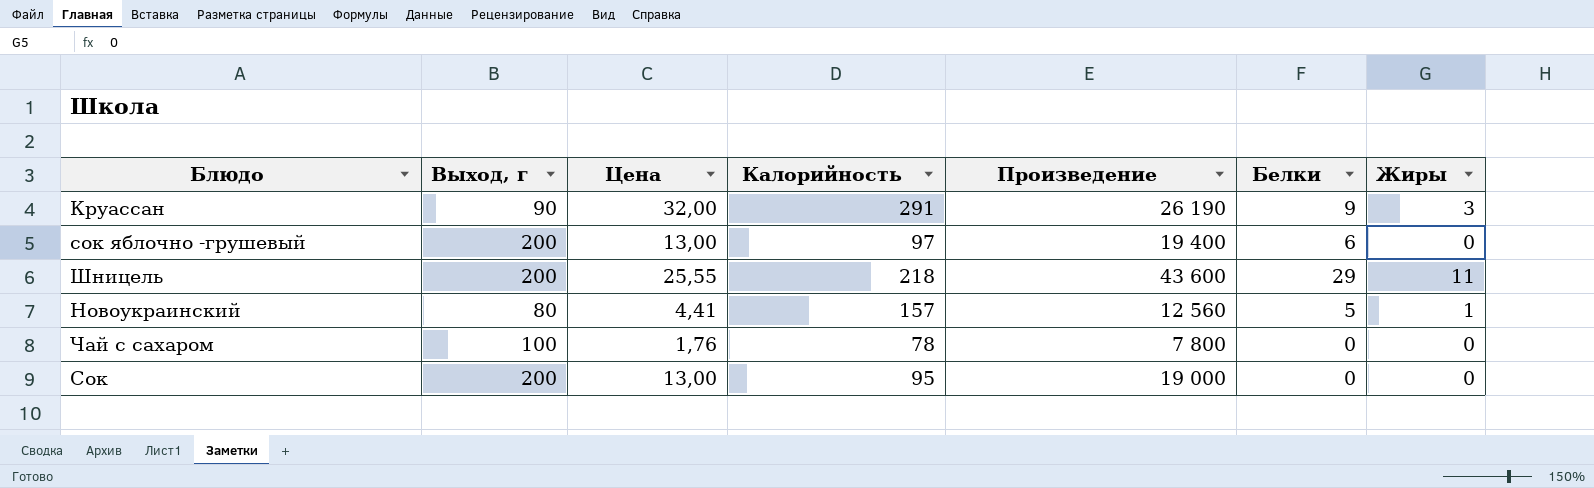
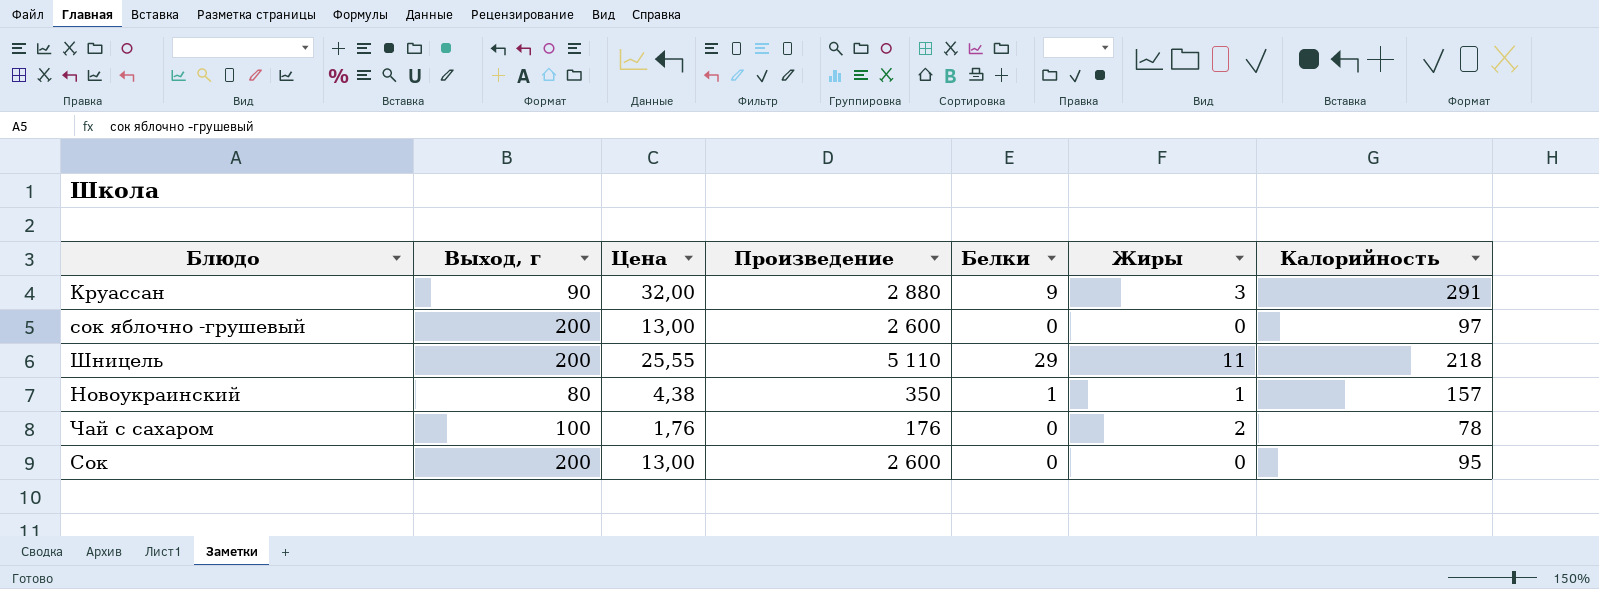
column Произведение | formula: [Выход, г] * [Калорийность] -> [Выход, г] * [Цена]
column Калорийность | position: 4 -> 7
сок яблочно -грушевый | Белки: 6 -> 0
Новоукраинский | Цена: 4,41 -> 4,38
Новоукраинский | Белки: 5 -> 1
Чай с сахаром | Жиры: 0 -> 2

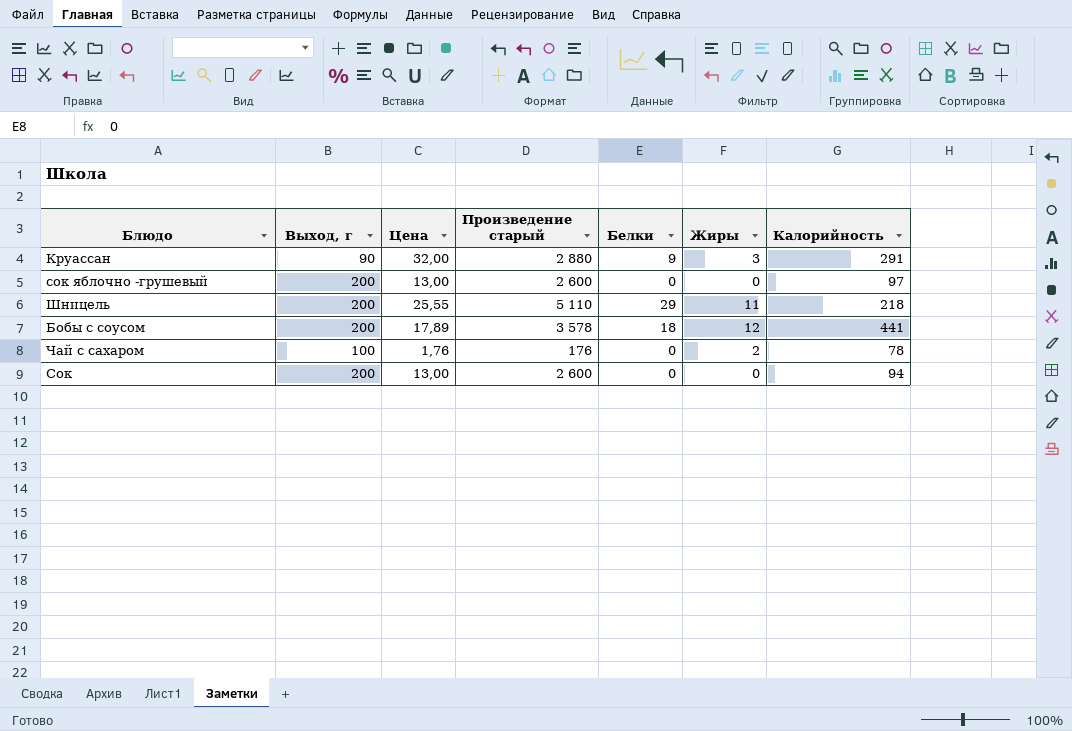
column name: Произведение -> Произведение старый
row Новоукраинский: 80 | 4,38 | 350 | 1 | 1 | 157 -> none
row Бобы с соусом: none -> 200 | 17,89 | 3 578 | 18 | 12 | 441
Сок | Калорийность: 95 -> 94

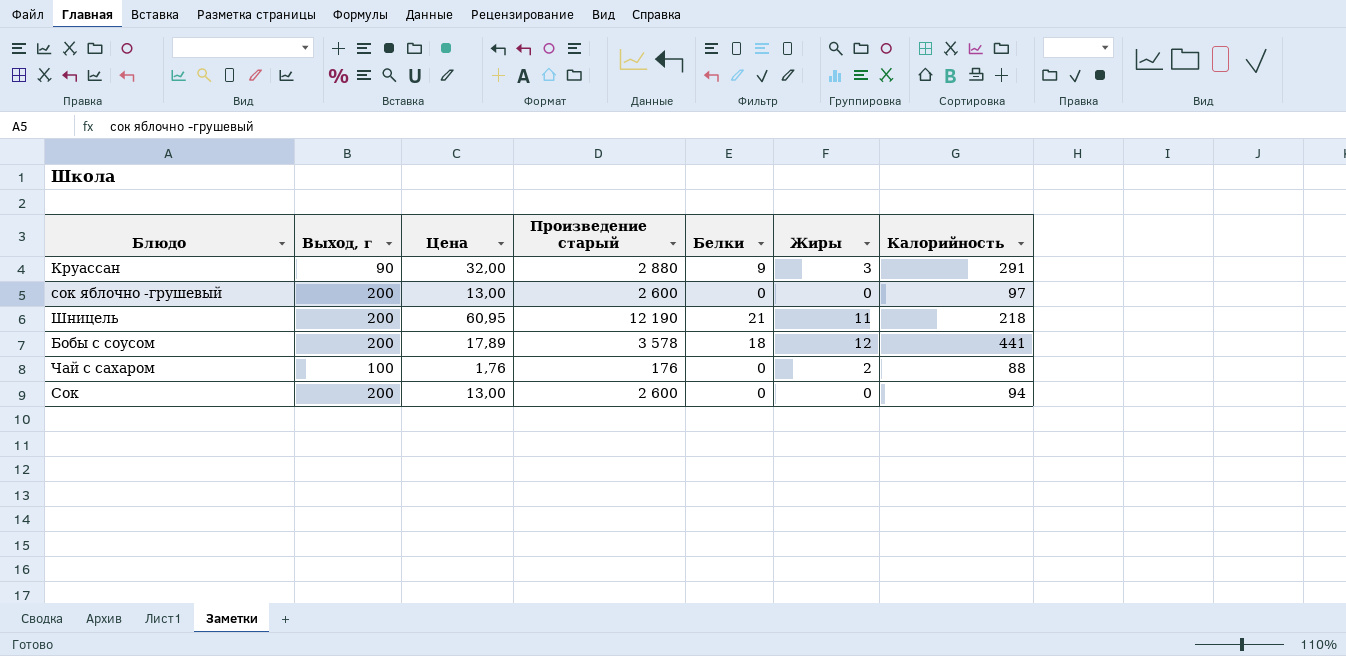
Шницель | Цена: 25,55 -> 60,95
Шницель | Произведение старый: 5 110 -> 12 190
Шницель | Белки: 29 -> 21
Чай с сахаром | Калорийность: 78 -> 88

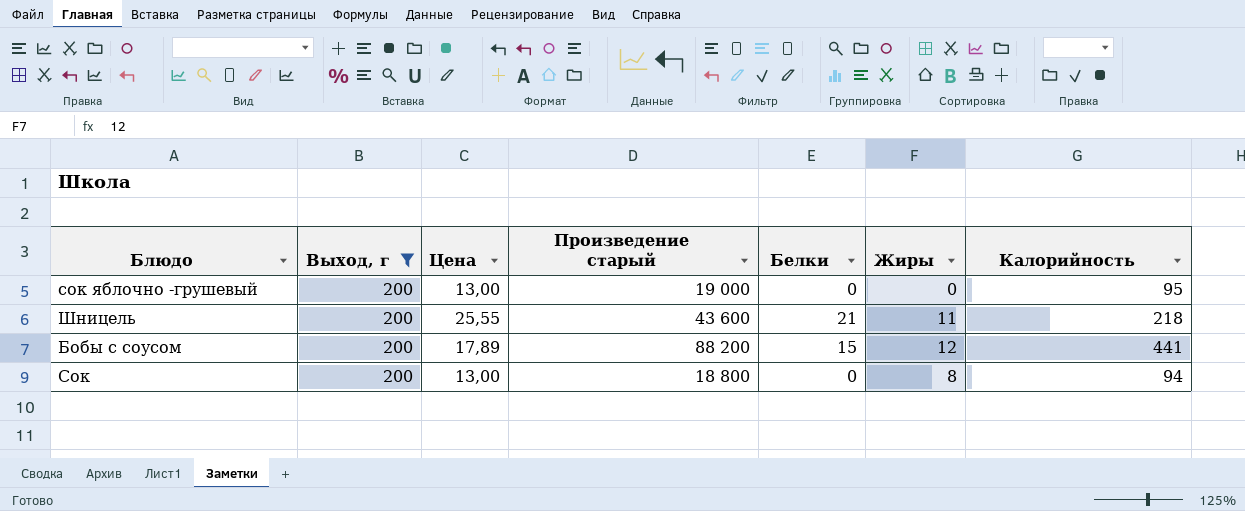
filter: none -> Выход, г = 200
column Произведение старый | formula: [Выход, г] * [Цена] -> [Выход, г] * [Калорийность]
сок яблочно -грушевый | Калорийность: 97 -> 95
Шницель | Цена: 60,95 -> 25,55
Бобы с соусом | Белки: 18 -> 15
Сок | Жиры: 0 -> 8

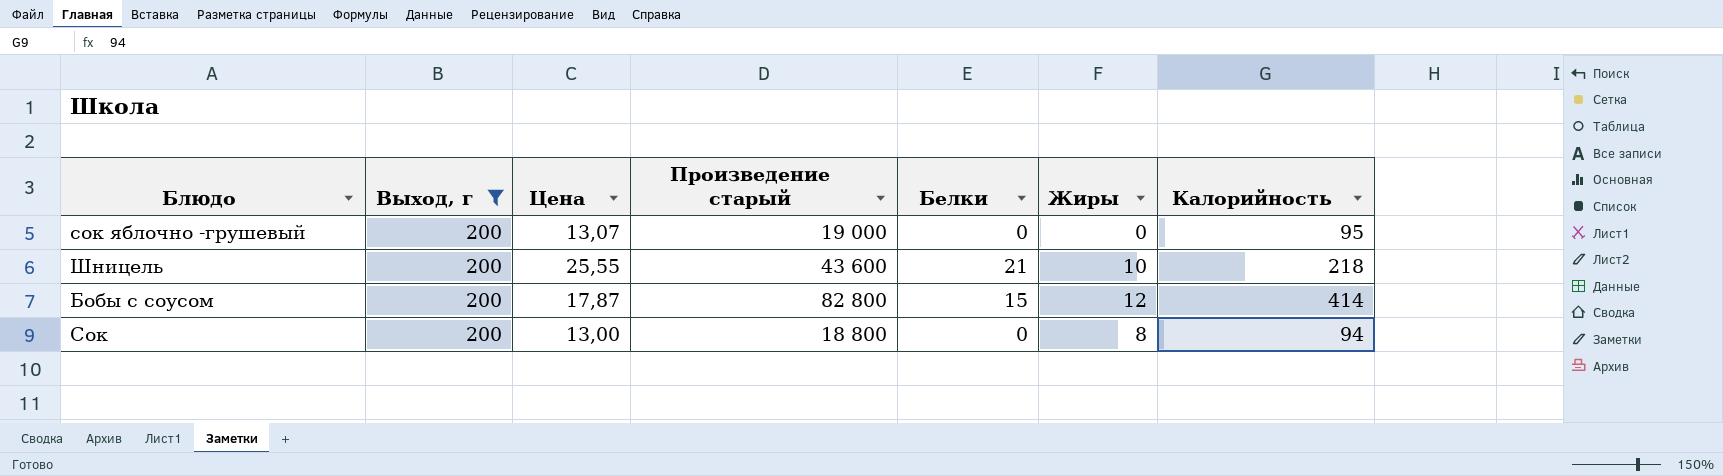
сок яблочно -грушевый | Цена: 13,00 -> 13,07
Шницель | Жиры: 11 -> 10
Бобы с соусом | Цена: 17,89 -> 17,87
Бобы с соусом | Произведение старый: 88 200 -> 82 800
Бобы с соусом | Калорийность: 441 -> 414

